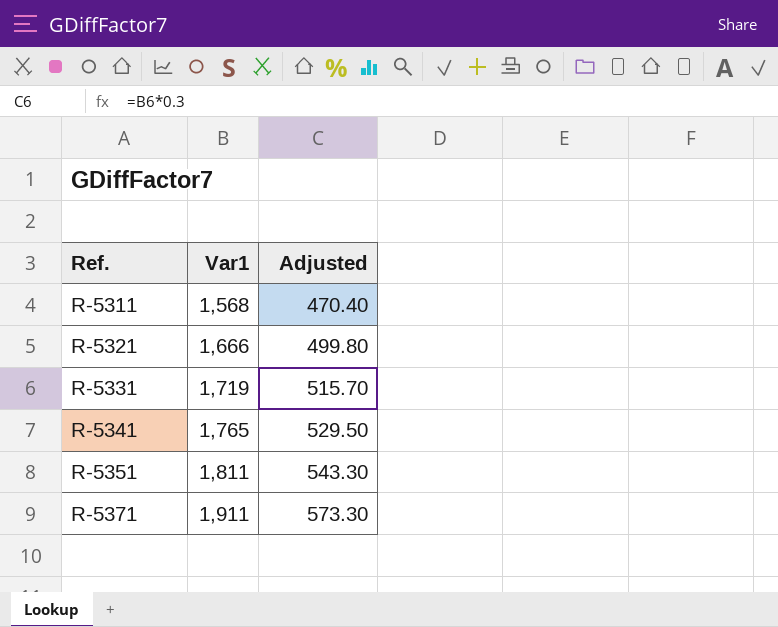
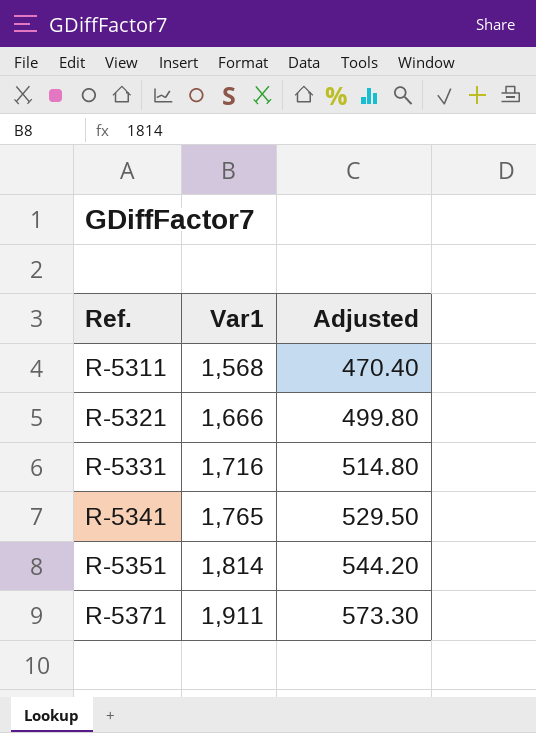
R-5331 | Var1: 1,719 -> 1,716
R-5331 | Adjusted: 515.70 -> 514.80
R-5351 | Var1: 1,811 -> 1,814
R-5351 | Adjusted: 543.30 -> 544.20

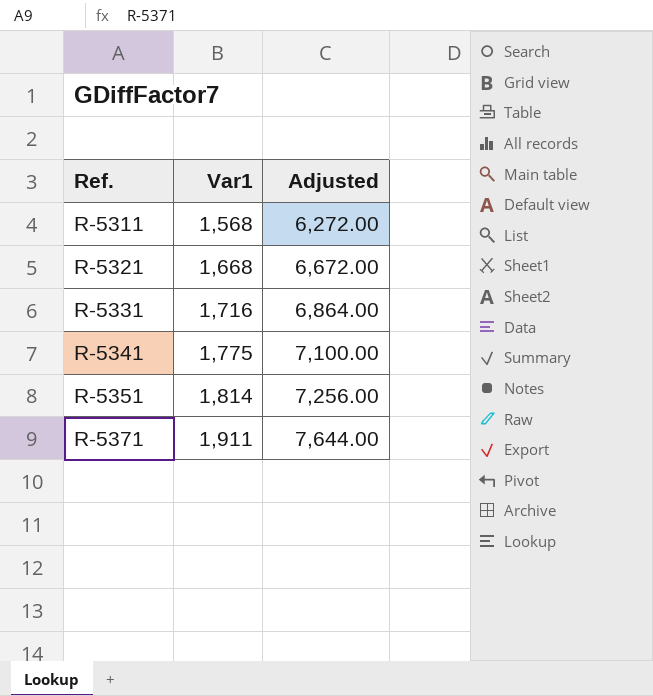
column Adjusted | formula: [Var1] * 0.3 -> [Var1] * 4
R-5321 | Var1: 1,666 -> 1,668
R-5341 | Var1: 1,765 -> 1,775

